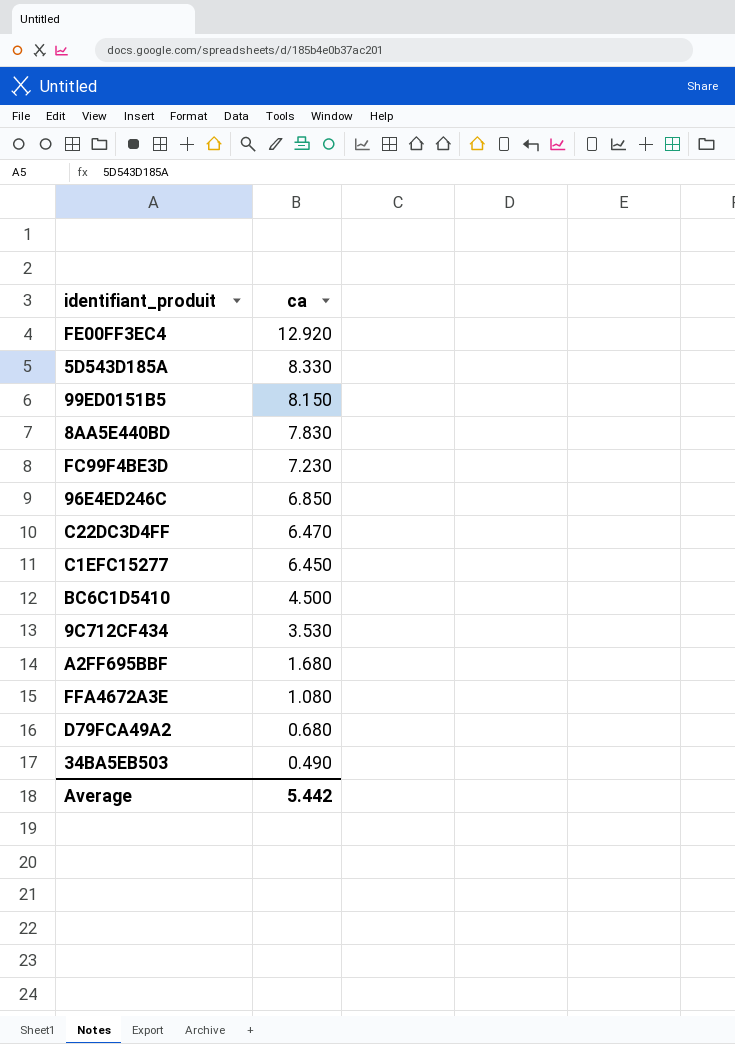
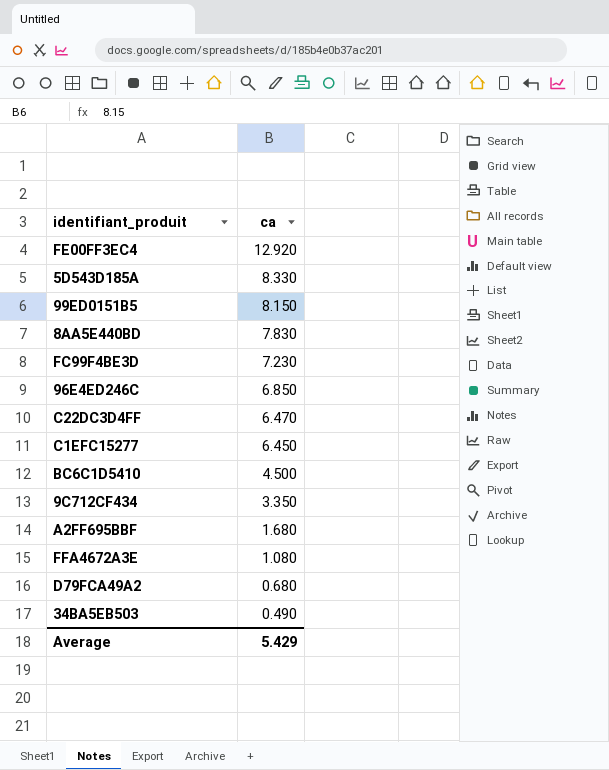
9C712CF434 | ca: 3.530 -> 3.350
Average | ca: 5.442 -> 5.429

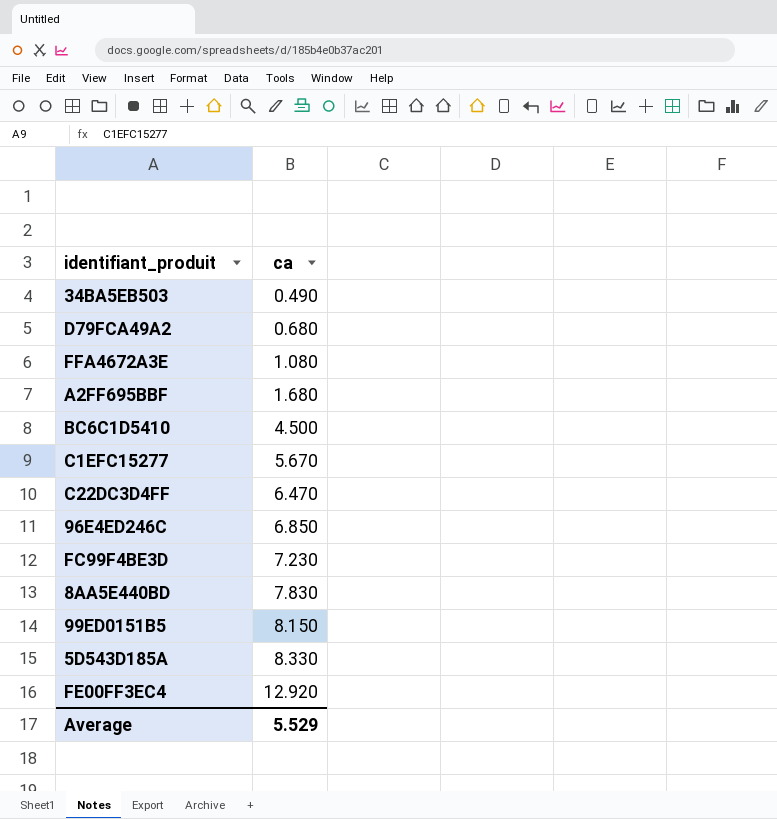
row order: ca descending -> ca ascending
row 9C712CF434: 3.350 -> none
C1EFC15277 | ca: 6.450 -> 5.670
Average | ca: 5.429 -> 5.529

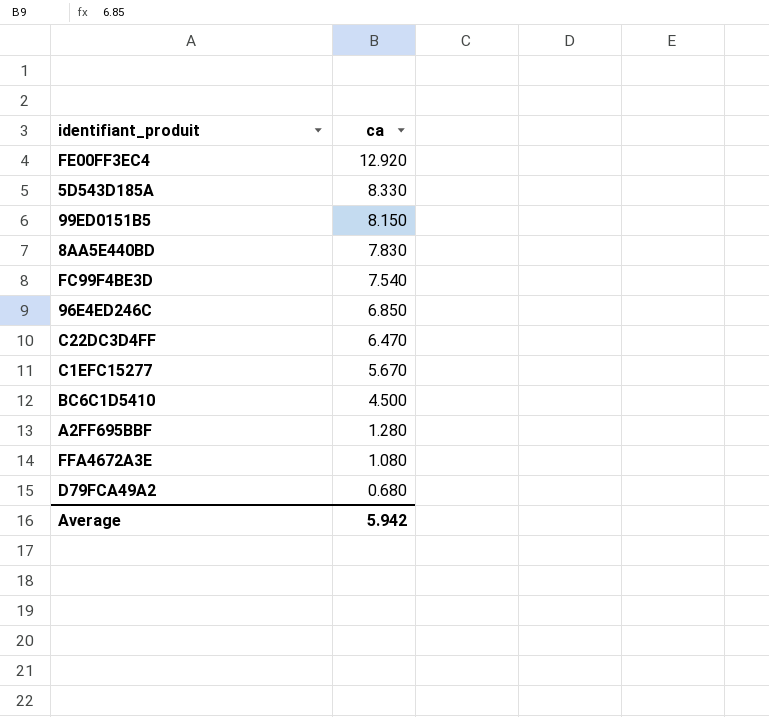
row order: ca ascending -> ca descending
row 34BA5EB503: 0.490 -> none
FC99F4BE3D | ca: 7.230 -> 7.540
A2FF695BBF | ca: 1.680 -> 1.280
Average | ca: 5.529 -> 5.942

